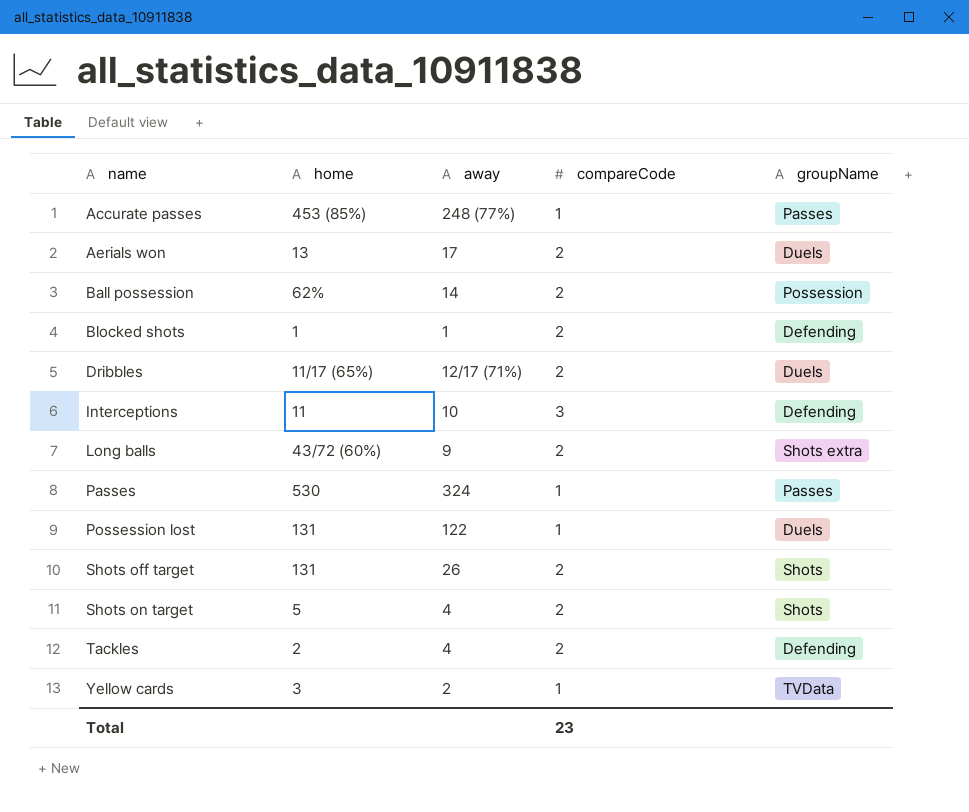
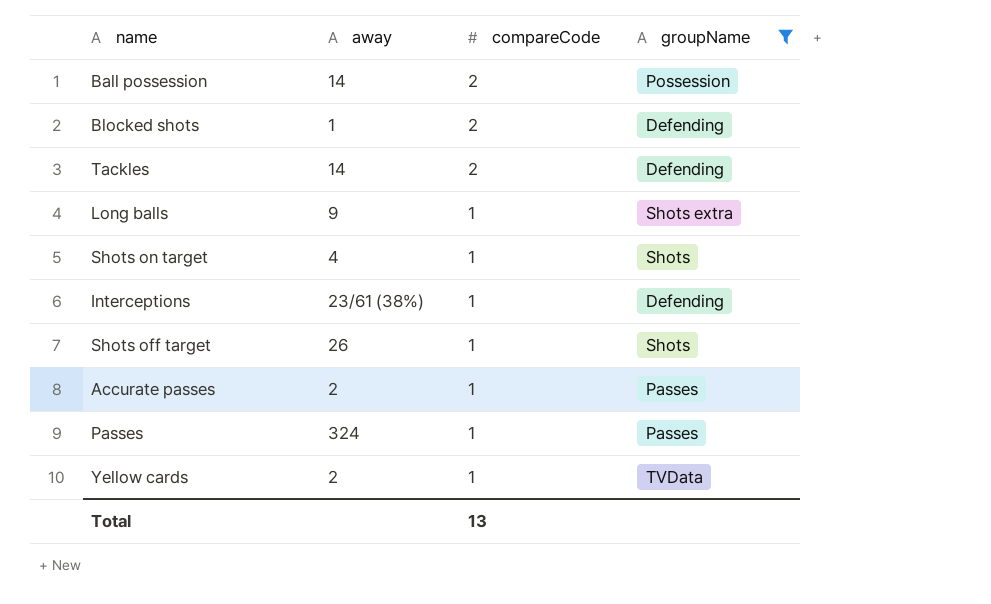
filter: none -> groupName != Duels
row order: name ascending -> compareCode descending
column home | position: 2 -> none
Tackles | away: 4 -> 14
Long balls | compareCode: 2 -> 1
Shots on target | compareCode: 2 -> 1
Interceptions | away: 10 -> 23/61 (38%)
Interceptions | compareCode: 3 -> 1
Shots off target | compareCode: 2 -> 1
Accurate passes | away: 248 (77%) -> 2
Total | compareCode: 23 -> 13

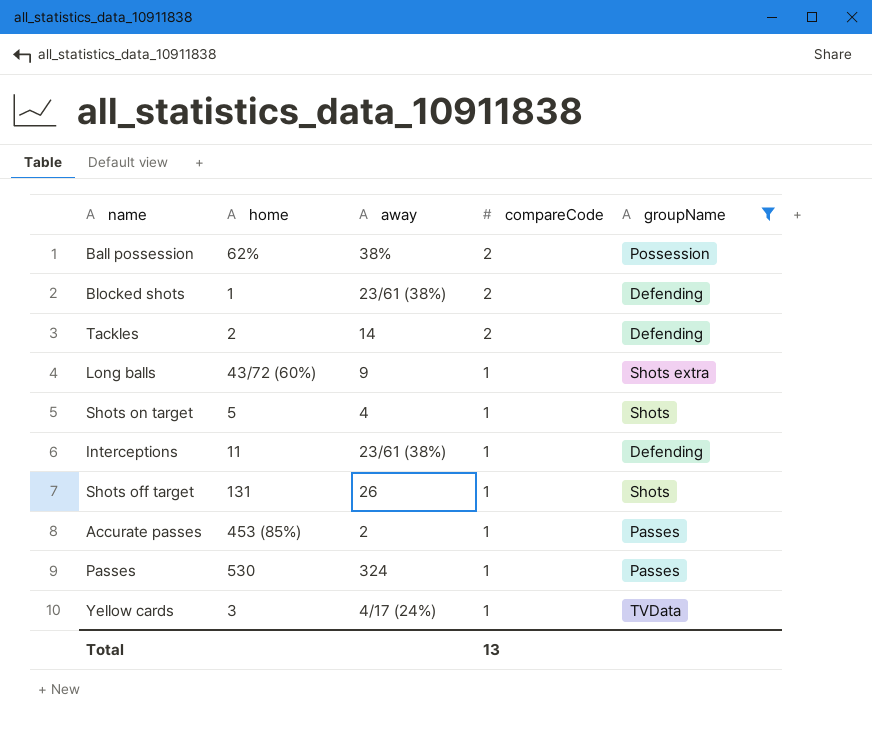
column home | position: none -> 2
Ball possession | away: 14 -> 38%
Blocked shots | away: 1 -> 23/61 (38%)
Yellow cards | away: 2 -> 4/17 (24%)

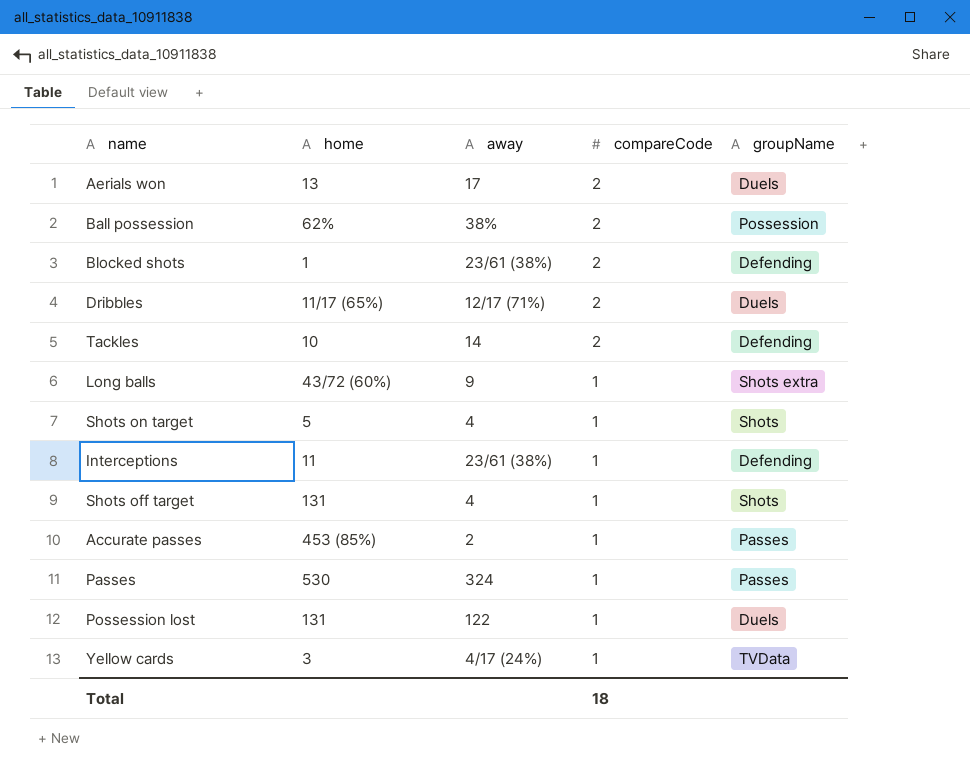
filter: groupName != Duels -> none
Tackles | home: 2 -> 10
Shots off target | away: 26 -> 4
Total | compareCode: 13 -> 18

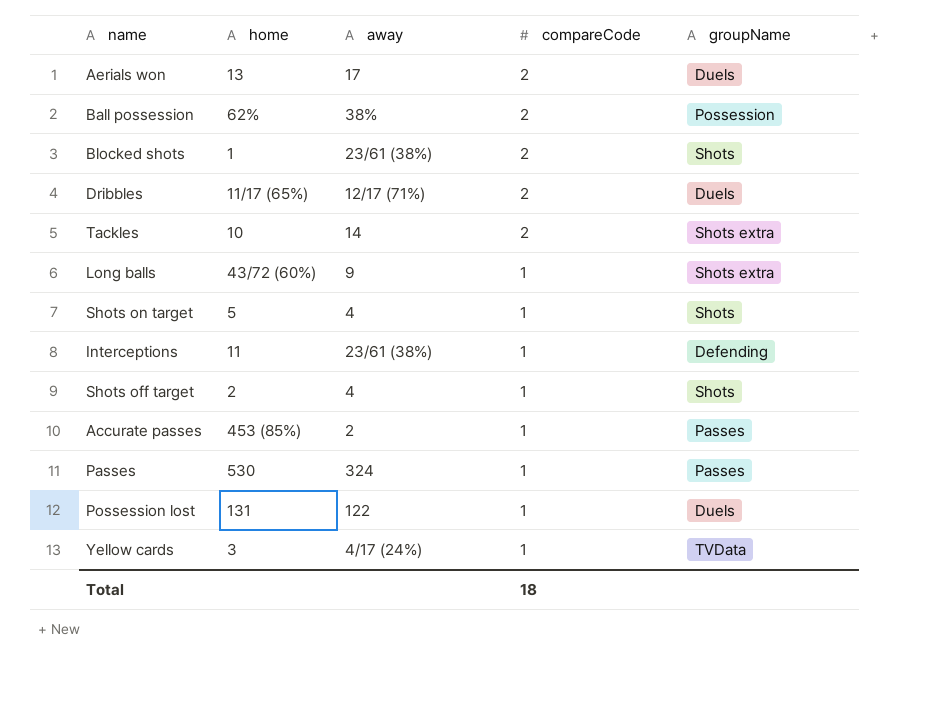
Blocked shots | groupName: Defending -> Shots
Tackles | groupName: Defending -> Shots extra
Shots off target | home: 131 -> 2

